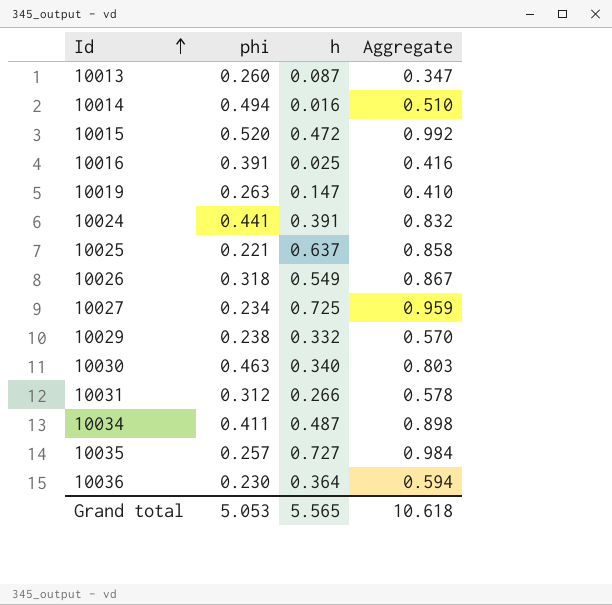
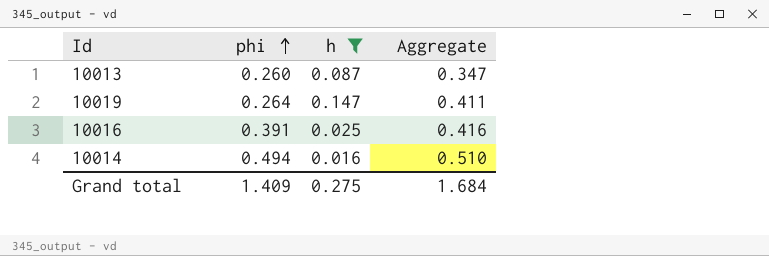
filter: none -> h <= 0.147
row order: Id ascending -> phi ascending
10019 | phi: 0.263 -> 0.264
10019 | Aggregate: 0.410 -> 0.411
Grand total | phi: 5.053 -> 1.409
Grand total | h: 5.565 -> 0.275
Grand total | Aggregate: 10.618 -> 1.684

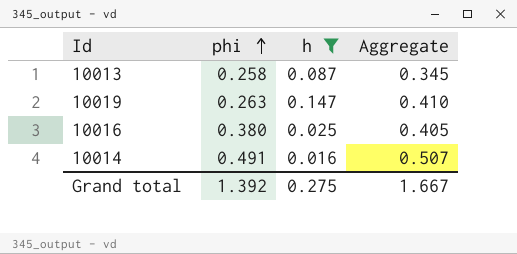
10013 | phi: 0.260 -> 0.258
10013 | Aggregate: 0.347 -> 0.345
10019 | phi: 0.264 -> 0.263
10019 | Aggregate: 0.411 -> 0.410
10016 | phi: 0.391 -> 0.380
10016 | Aggregate: 0.416 -> 0.405
10014 | phi: 0.494 -> 0.491
10014 | Aggregate: 0.510 -> 0.507
Grand total | phi: 1.409 -> 1.392
Grand total | Aggregate: 1.684 -> 1.667

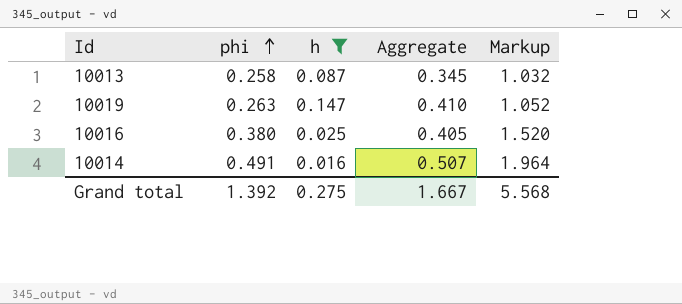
column Markup | formula: none -> [phi] * 4

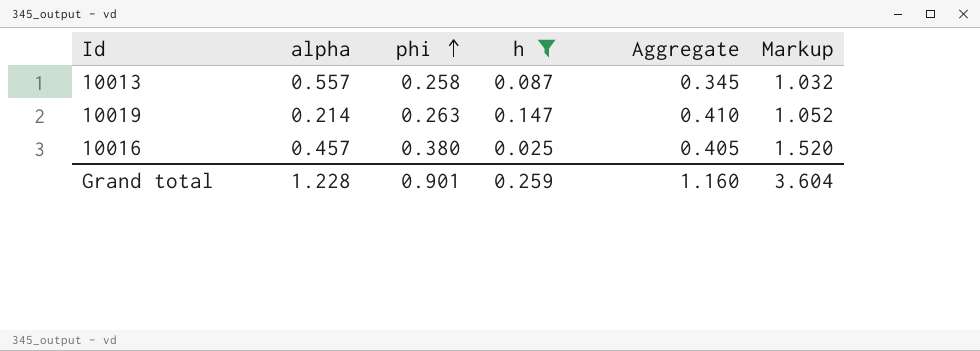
column alpha | position: none -> 2
row 10014: 0.491 | 0.016 | 0.507 | 1.964 -> none
Grand total | phi: 1.392 -> 0.901
Grand total | h: 0.275 -> 0.259
Grand total | Aggregate: 1.667 -> 1.160
Grand total | Markup: 5.568 -> 3.604

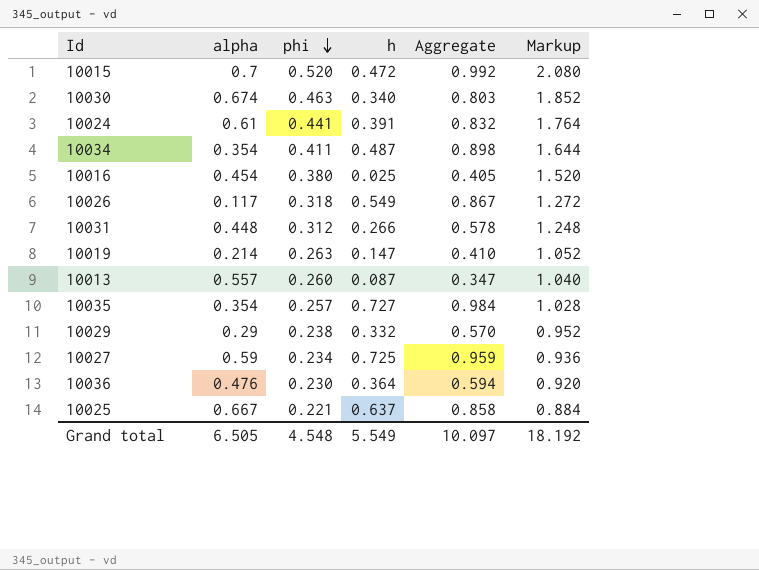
filter: h <= 0.147 -> none
row order: phi ascending -> phi descending
10016 | alpha: 0.457 -> 0.454
10013 | phi: 0.258 -> 0.260
10013 | Aggregate: 0.345 -> 0.347
10013 | Markup: 1.032 -> 1.040
Grand total | alpha: 1.228 -> 6.505
Grand total | phi: 0.901 -> 4.548
Grand total | h: 0.259 -> 5.549
Grand total | Aggregate: 1.160 -> 10.097
Grand total | Markup: 3.604 -> 18.192

